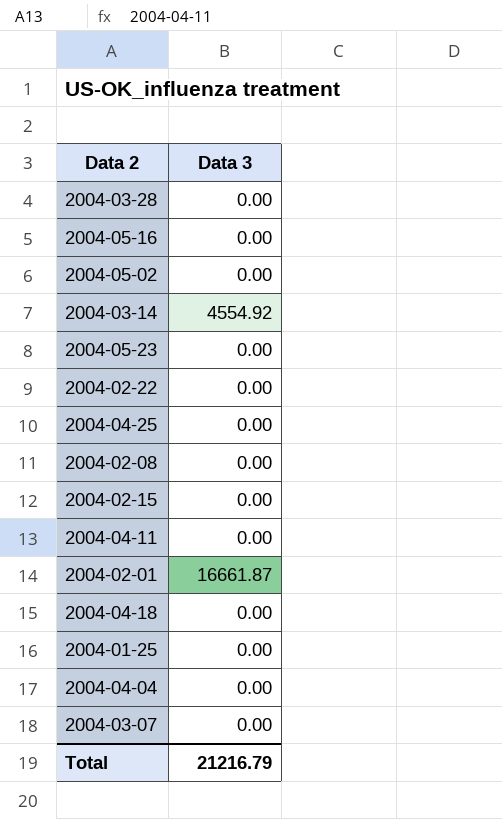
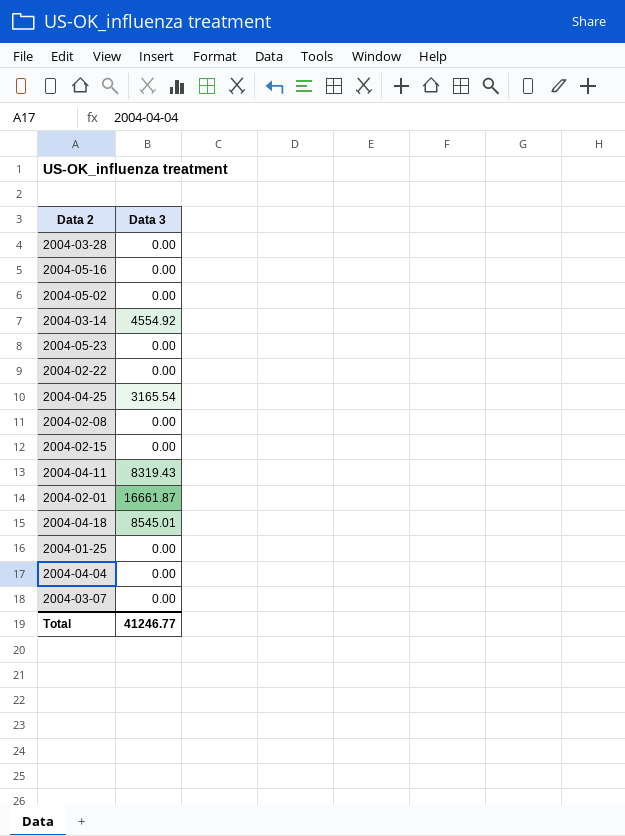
2004-04-25 | Data 3: 0.00 -> 3165.54
2004-04-11 | Data 3: 0.00 -> 8319.43
2004-04-18 | Data 3: 0.00 -> 8545.01
Total | Data 3: 21216.79 -> 41246.77

